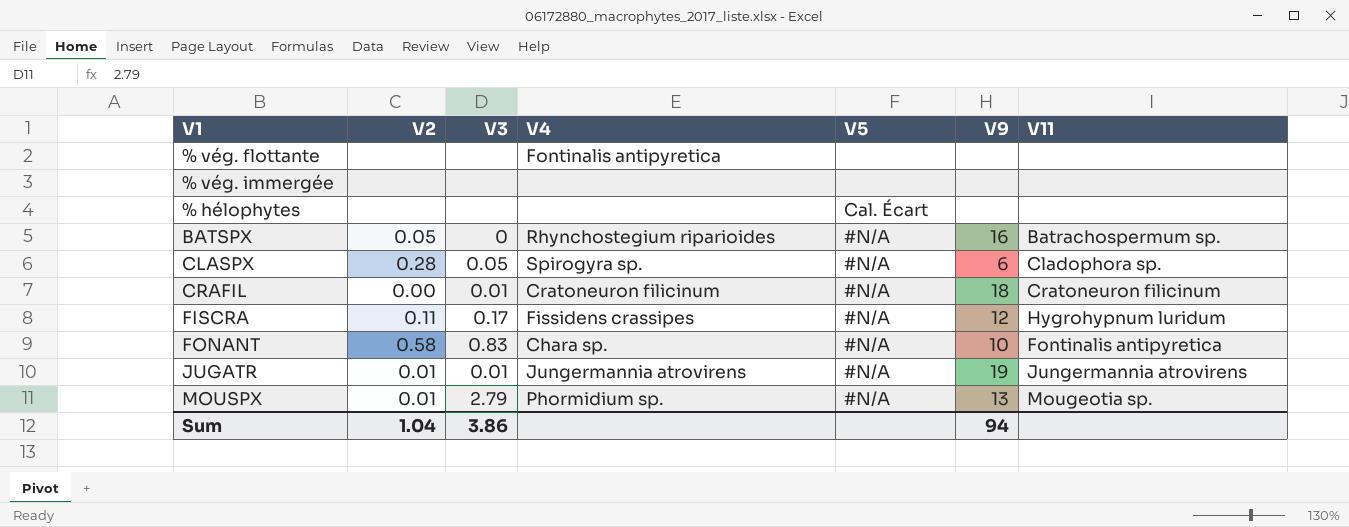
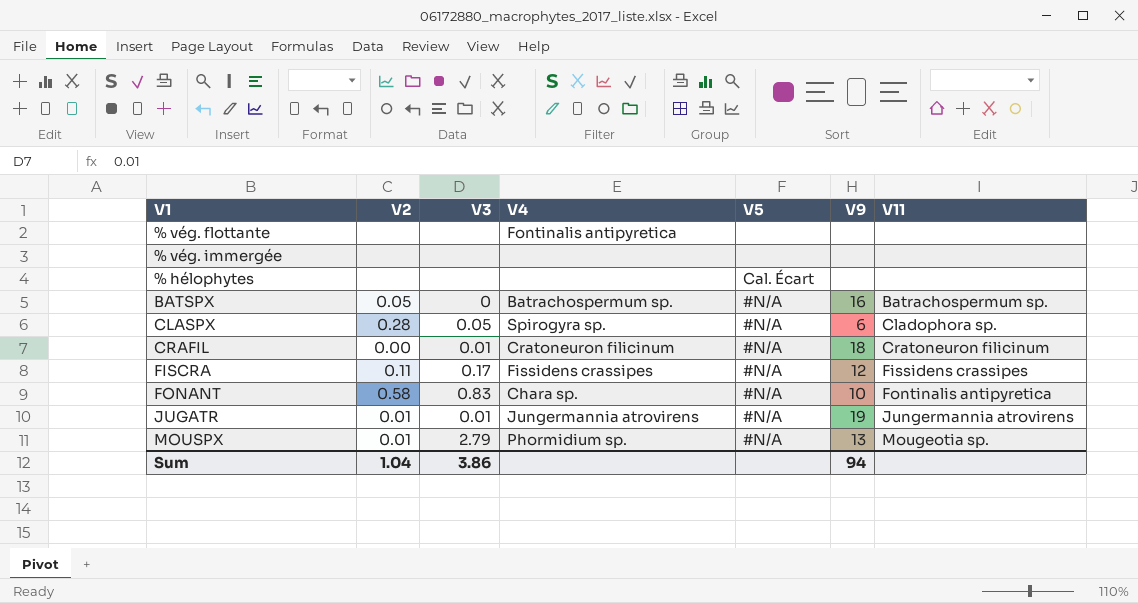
BATSPX | V4: Rhynchostegium riparioides -> Batrachospermum sp.
FISCRA | V11: Hygrohypnum luridum -> Fissidens crassipes

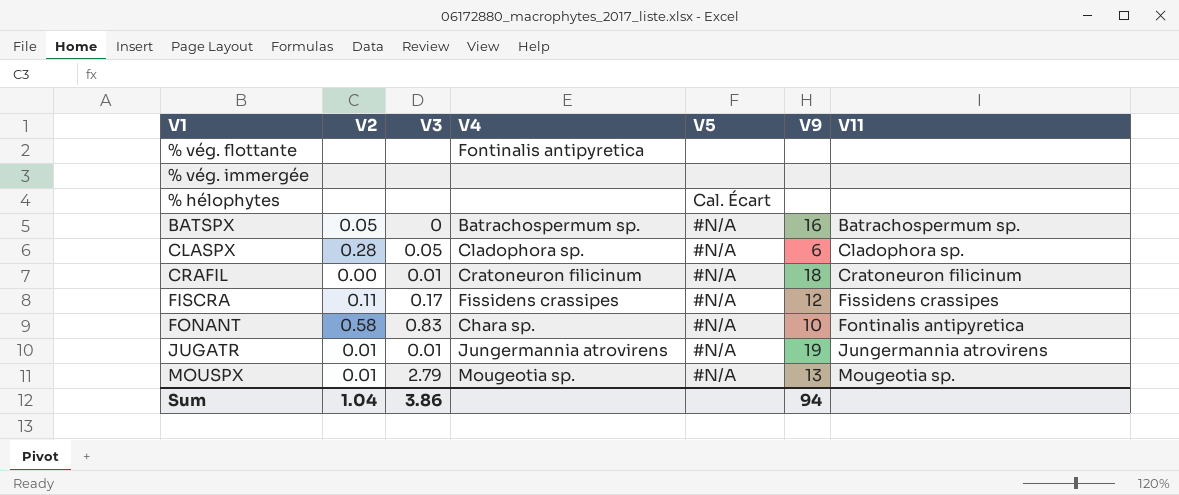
CLASPX | V4: Spirogyra sp. -> Cladophora sp.
MOUSPX | V4: Phormidium sp. -> Mougeotia sp.

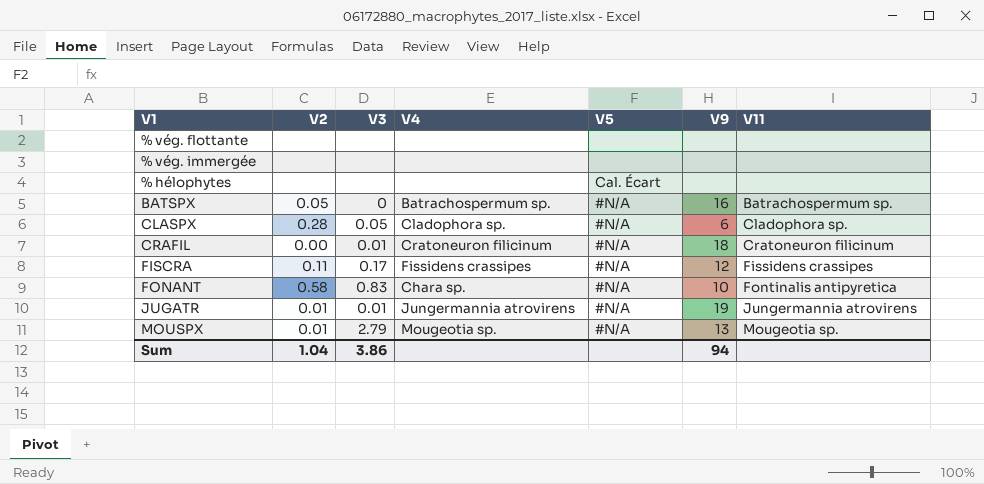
% vég. flottante | V4: Fontinalis antipyretica -> none

